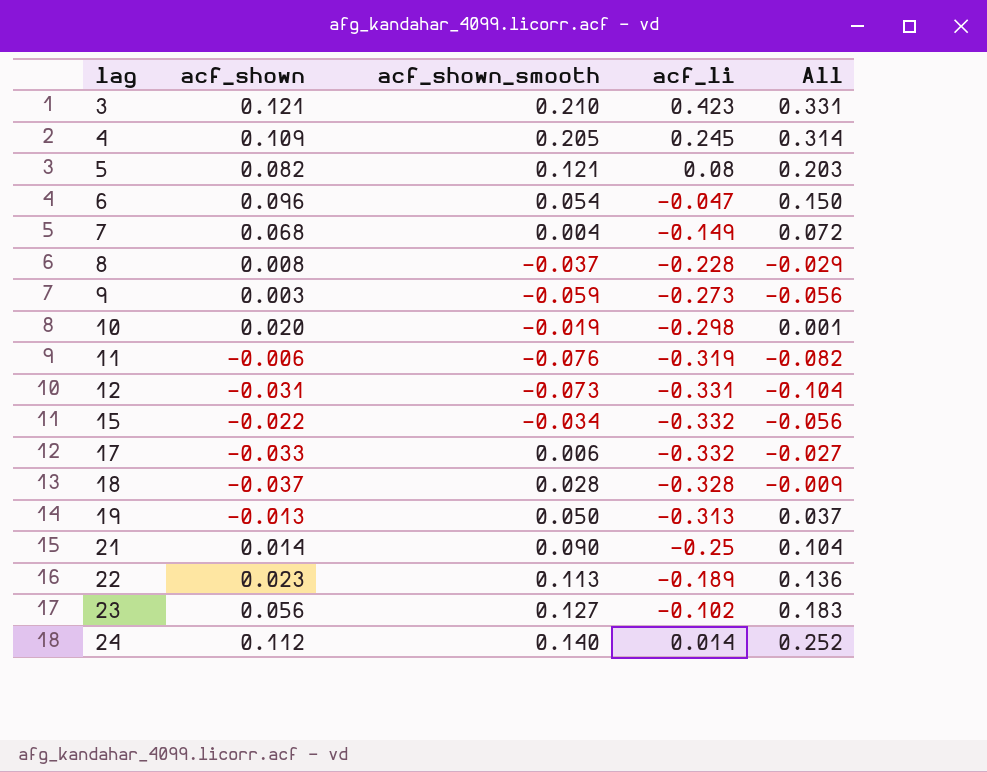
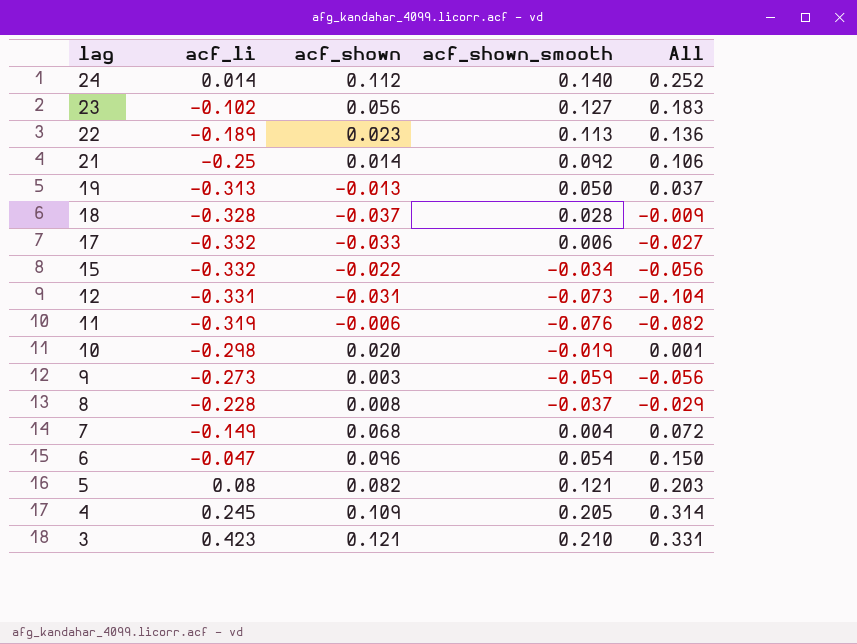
row order: lag ascending -> lag descending
column acf_li | position: 4 -> 2
21 | acf_shown_smooth: 0.090 -> 0.092
21 | All: 0.104 -> 0.106

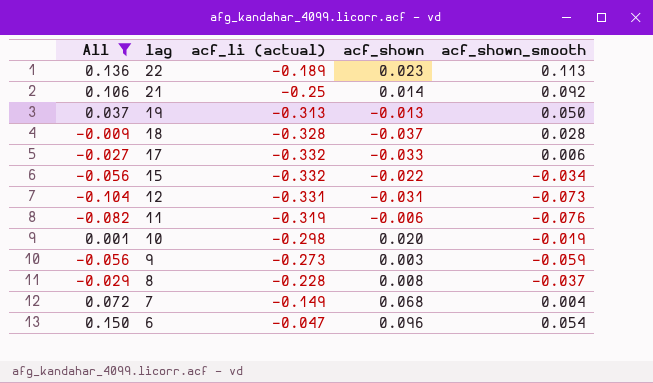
filter: none -> All <= 0.150
column All | position: 5 -> 1
column name: acf_li -> acf_li (actual)

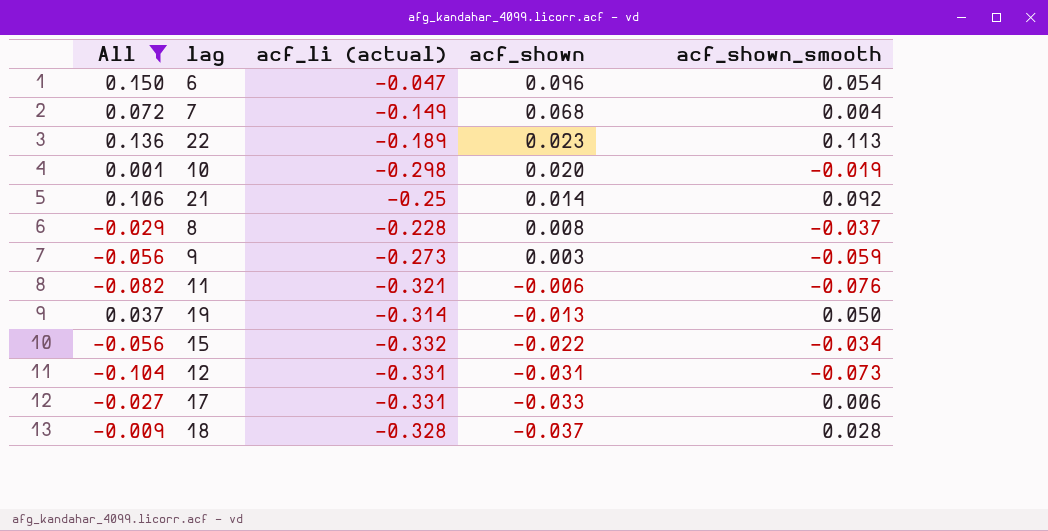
row order: lag descending -> acf_shown descending
11 | acf_li (actual): -0.319 -> -0.321
19 | acf_li (actual): -0.313 -> -0.314
17 | acf_li (actual): -0.332 -> -0.331

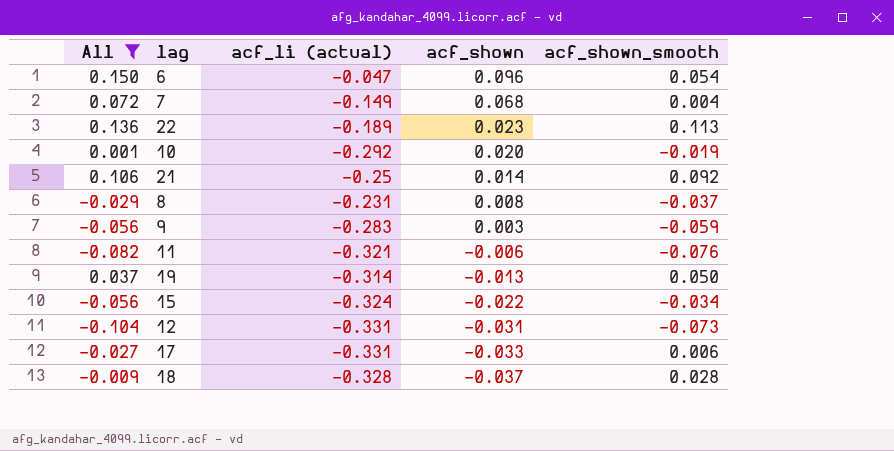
10 | acf_li (actual): -0.298 -> -0.292
8 | acf_li (actual): -0.228 -> -0.231
9 | acf_li (actual): -0.273 -> -0.283
15 | acf_li (actual): -0.332 -> -0.324

